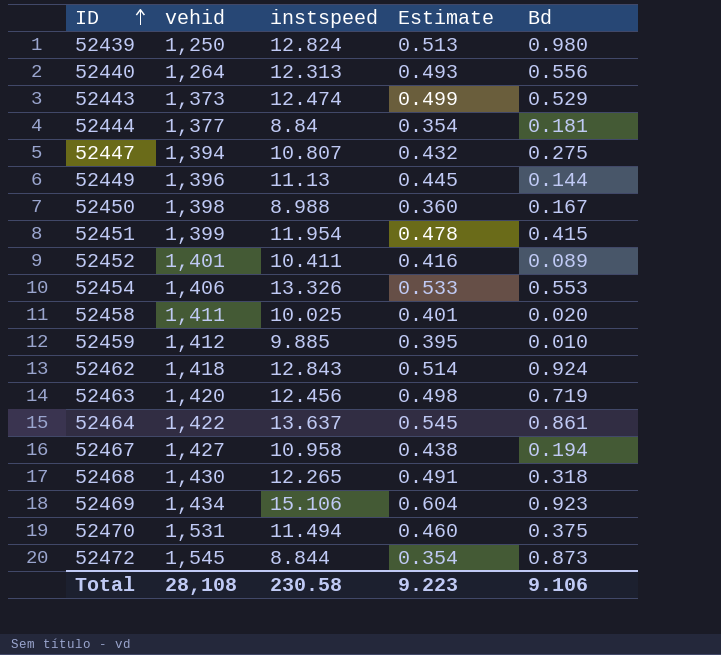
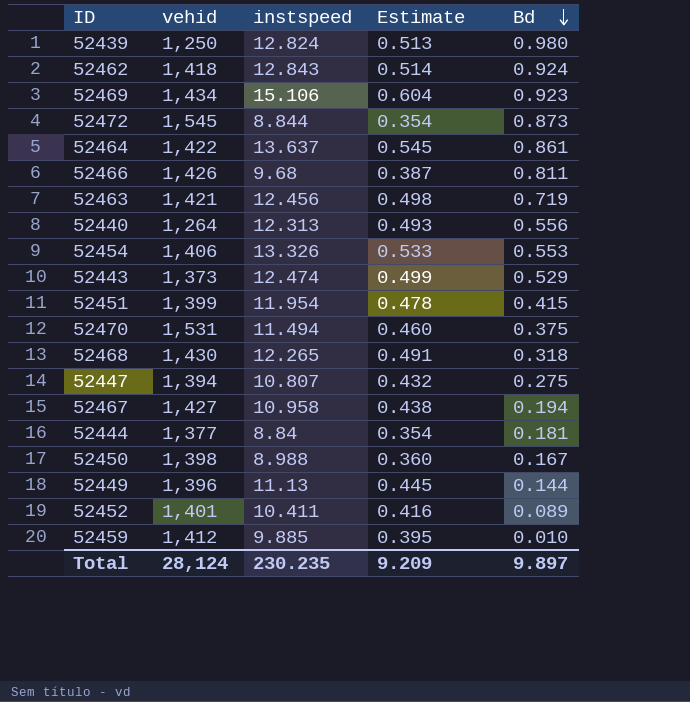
row order: ID ascending -> Bd descending
row 52458: 1,411 | 10.025 | 0.401 | 0.020 -> none
row 52466: none -> 1,426 | 9.68 | 0.387 | 0.811
52463 | vehid: 1,420 -> 1,421
Total | vehid: 28,108 -> 28,124
Total | instspeed: 230.58 -> 230.235
Total | Estimate: 9.223 -> 9.209
Total | Bd: 9.106 -> 9.897

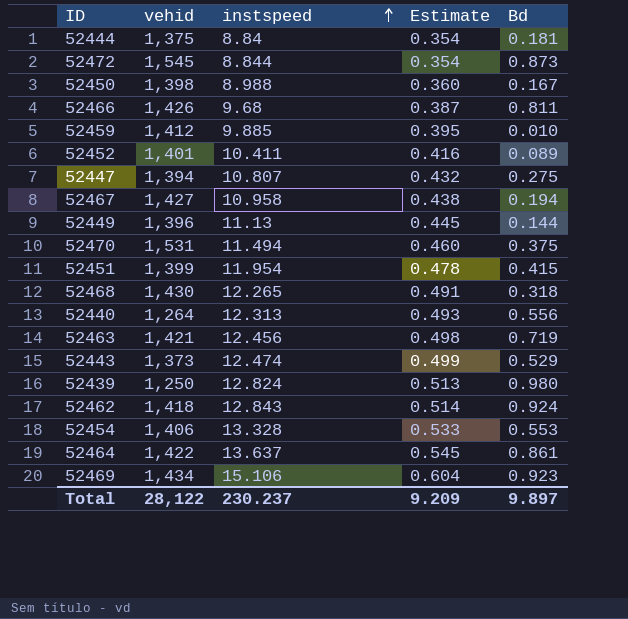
row order: Bd descending -> instspeed ascending
52444 | vehid: 1,377 -> 1,375
52454 | instspeed: 13.326 -> 13.328
Total | vehid: 28,124 -> 28,122
Total | instspeed: 230.235 -> 230.237

